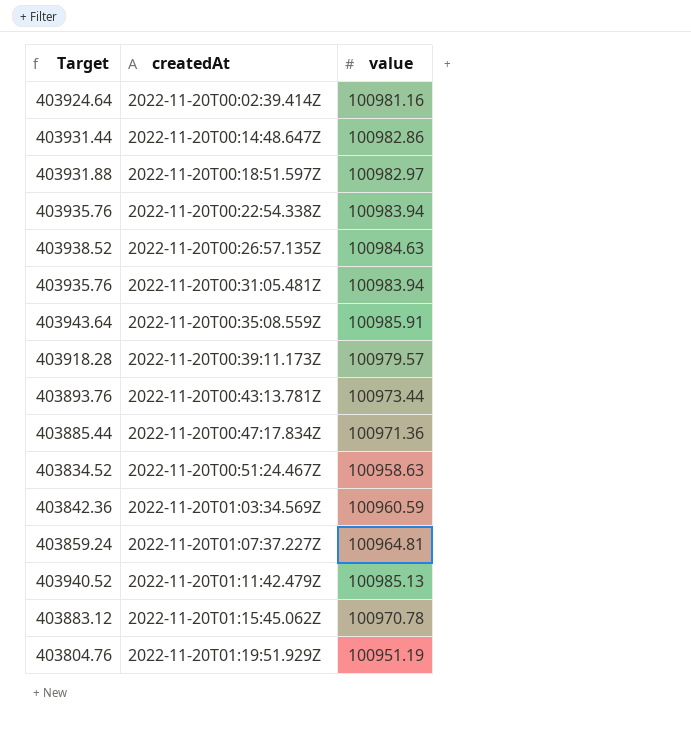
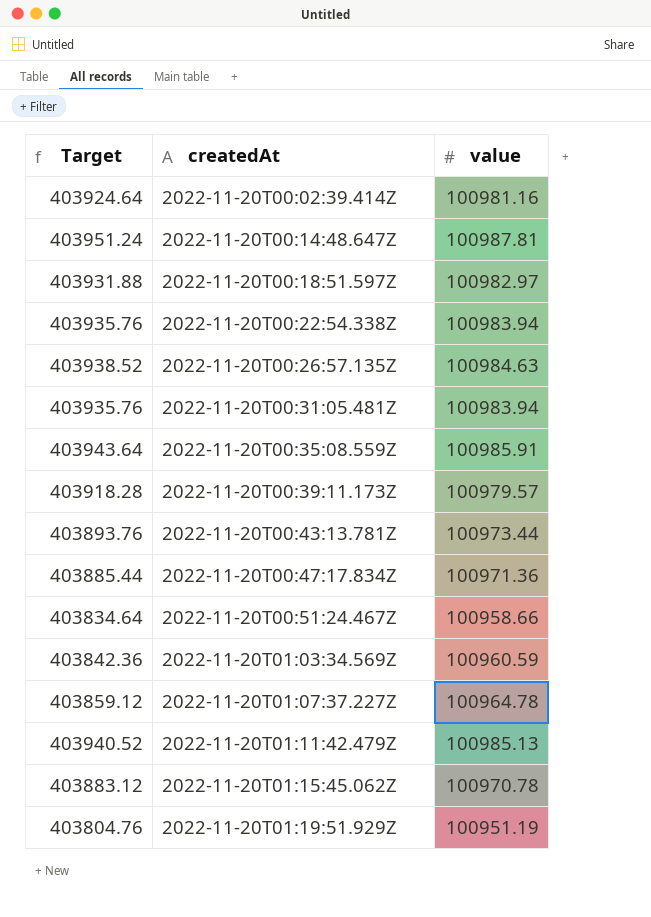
2022-11-20T00:14:48.647Z | Target: 403931.44 -> 403951.24
2022-11-20T00:14:48.647Z | value: 100982.86 -> 100987.81
2022-11-20T00:51:24.467Z | Target: 403834.52 -> 403834.64
2022-11-20T00:51:24.467Z | value: 100958.63 -> 100958.66
2022-11-20T01:07:37.227Z | Target: 403859.24 -> 403859.12
2022-11-20T01:07:37.227Z | value: 100964.81 -> 100964.78

